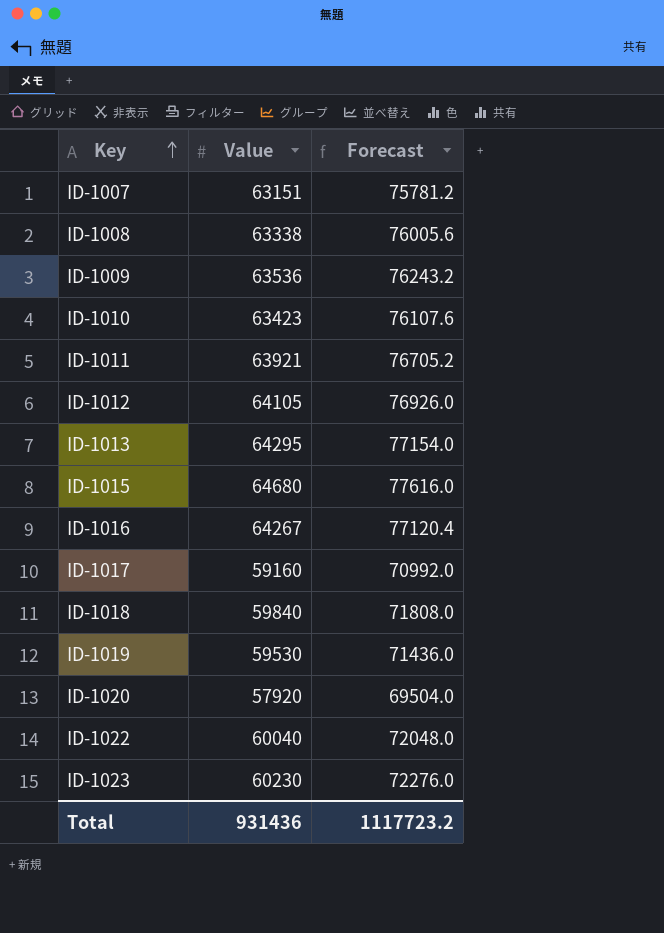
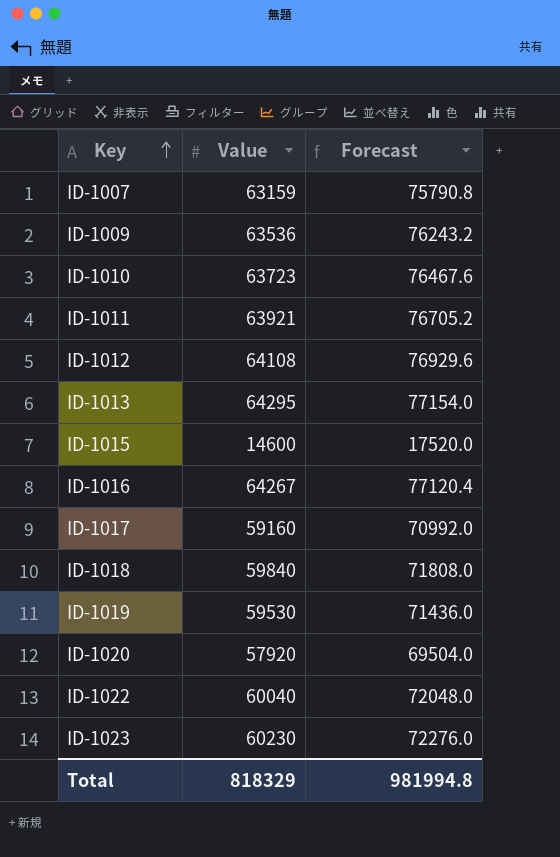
row ID-1008: 63338 | 76005.6 -> none
ID-1007 | Value: 63151 -> 63159
ID-1007 | Forecast: 75781.2 -> 75790.8
ID-1010 | Value: 63423 -> 63723
ID-1010 | Forecast: 76107.6 -> 76467.6
ID-1012 | Value: 64105 -> 64108
ID-1012 | Forecast: 76926.0 -> 76929.6
ID-1015 | Value: 64680 -> 14600
ID-1015 | Forecast: 77616.0 -> 17520.0
Total | Value: 931436 -> 818329
Total | Forecast: 1117723.2 -> 981994.8

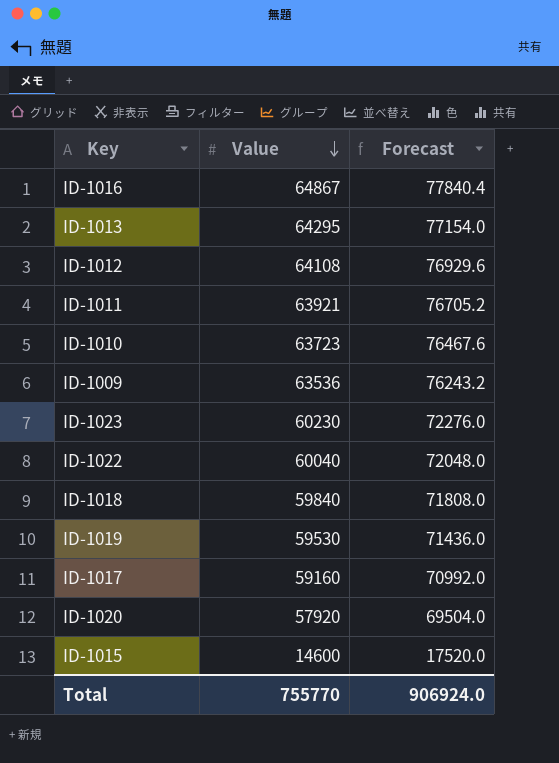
row order: Key ascending -> Value descending
row ID-1007: 63159 | 75790.8 -> none
ID-1016 | Value: 64267 -> 64867
ID-1016 | Forecast: 77120.4 -> 77840.4
Total | Value: 818329 -> 755770
Total | Forecast: 981994.8 -> 906924.0

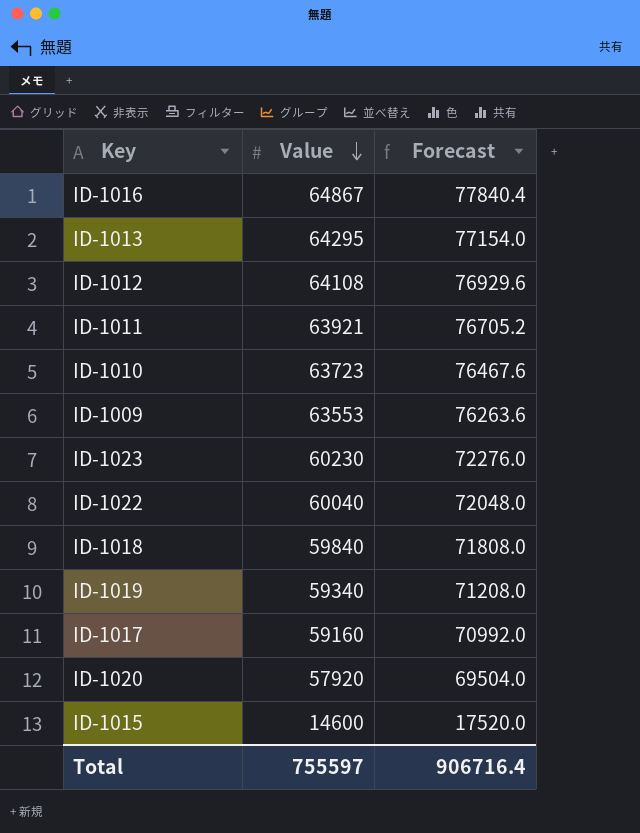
ID-1009 | Value: 63536 -> 63553
ID-1009 | Forecast: 76243.2 -> 76263.6
ID-1019 | Value: 59530 -> 59340
ID-1019 | Forecast: 71436.0 -> 71208.0
Total | Value: 755770 -> 755597
Total | Forecast: 906924.0 -> 906716.4

